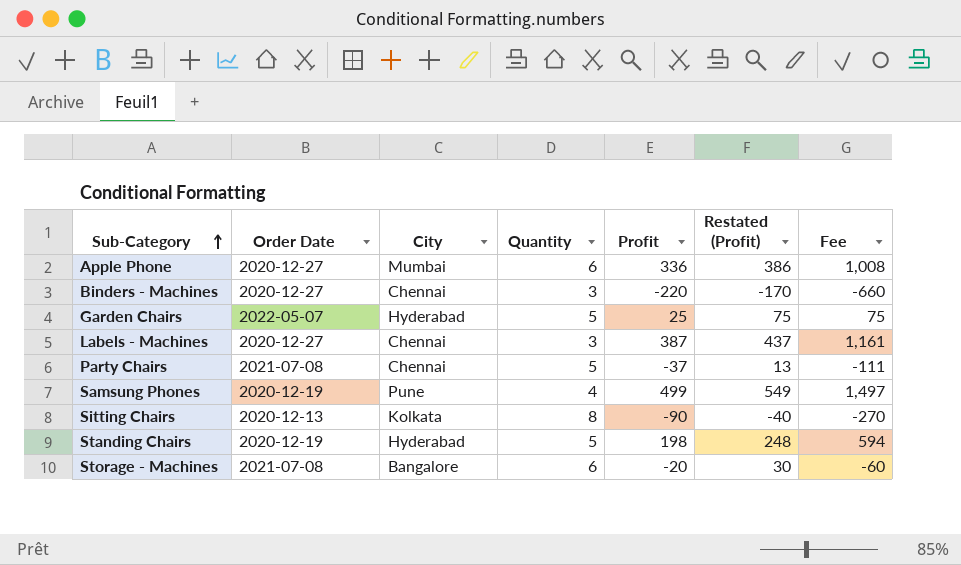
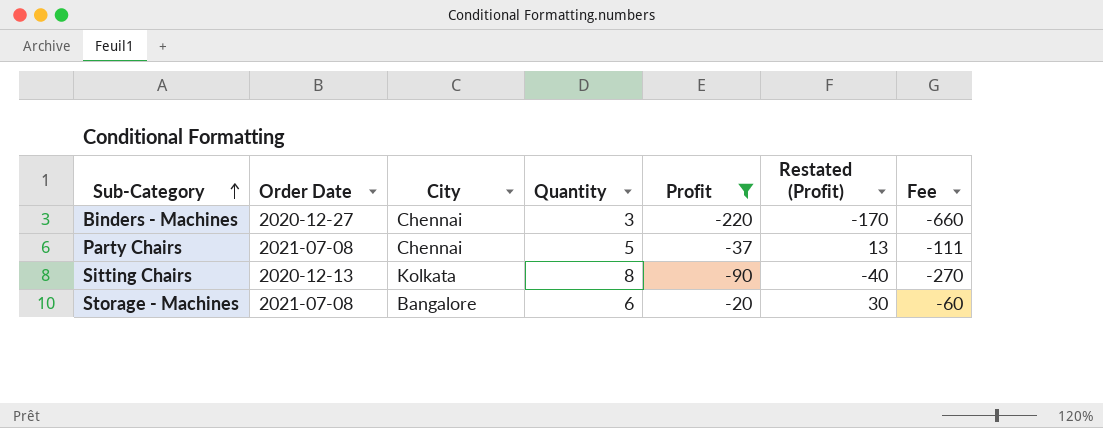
filter: none -> Profit <= -20

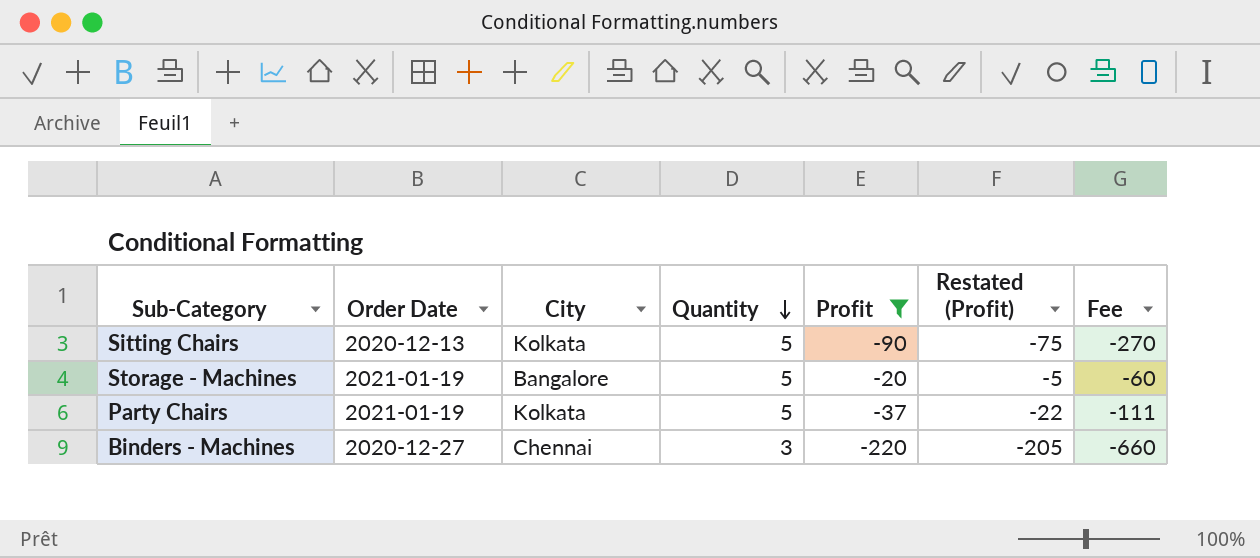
row order: Sub-Category ascending -> Quantity descending
column Restated (Profit) | formula: [Profit] + 50 -> [Profit] + 15
Sitting Chairs | Quantity: 8 -> 5
Storage - Machines | Order Date: 2021-07-08 -> 2021-01-19
Storage - Machines | Quantity: 6 -> 5
Party Chairs | Order Date: 2021-07-08 -> 2021-01-19
Party Chairs | City: Chennai -> Kolkata

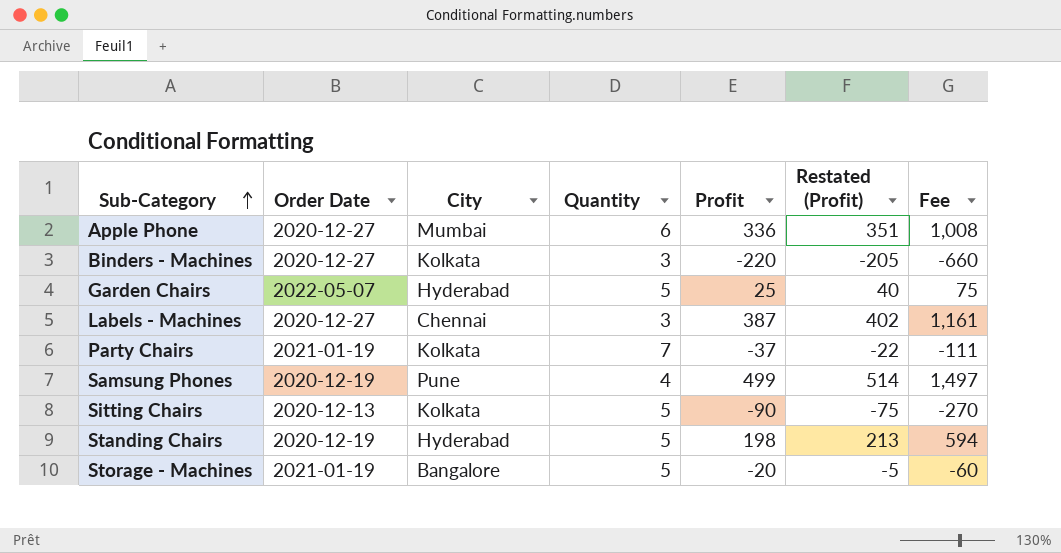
filter: Profit <= -20 -> none
row order: Quantity descending -> Sub-Category ascending
Binders - Machines | City: Chennai -> Kolkata
Party Chairs | Quantity: 5 -> 7

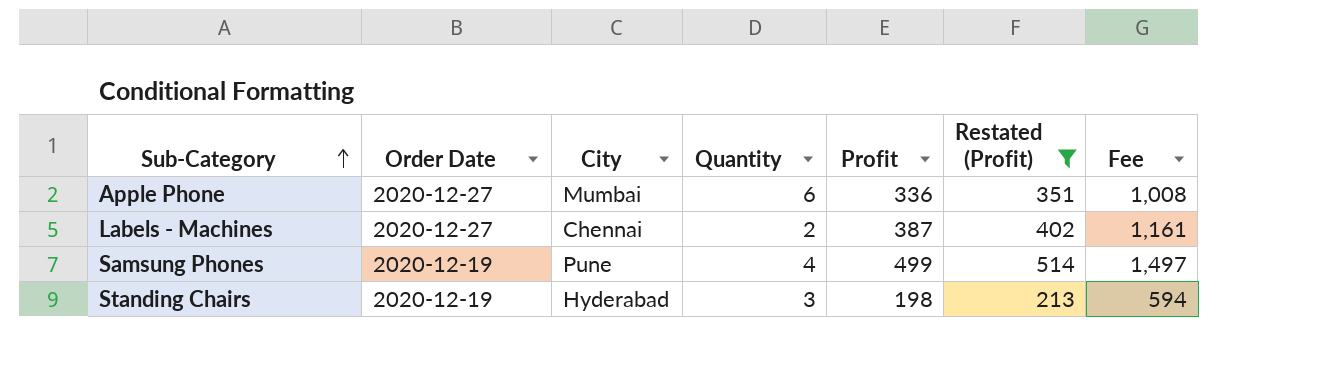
filter: none -> Restated (Profit) >= 213
Labels - Machines | Quantity: 3 -> 2
Standing Chairs | Quantity: 5 -> 3

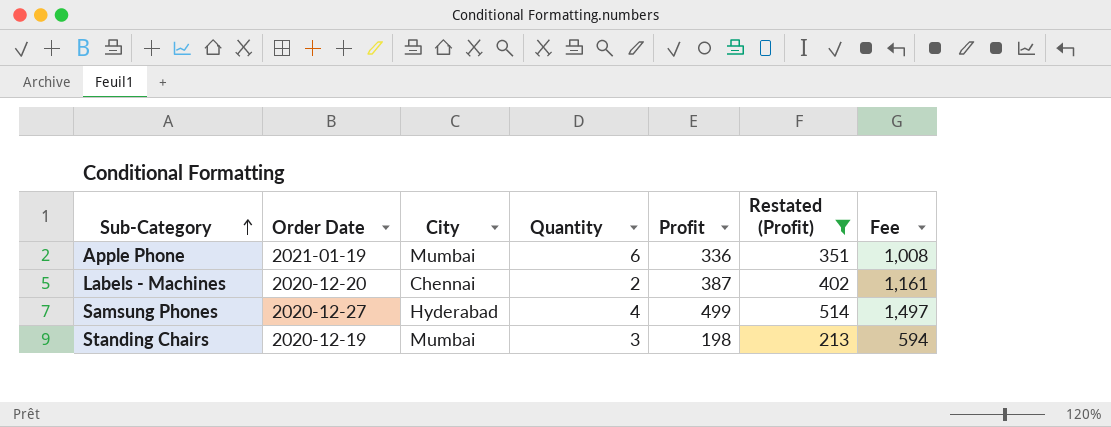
Apple Phone | Order Date: 2020-12-27 -> 2021-01-19
Labels - Machines | Order Date: 2020-12-27 -> 2020-12-20
Samsung Phones | Order Date: 2020-12-19 -> 2020-12-27
Samsung Phones | City: Pune -> Hyderabad
Standing Chairs | City: Hyderabad -> Mumbai

